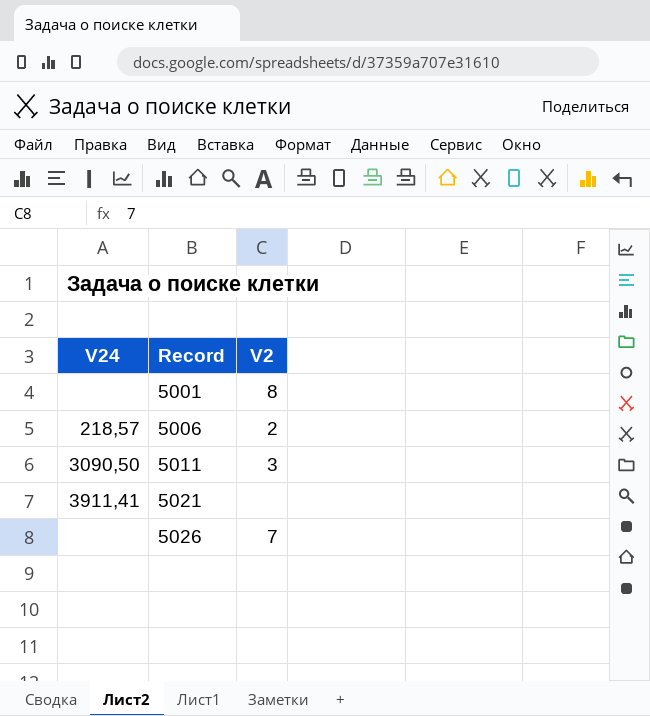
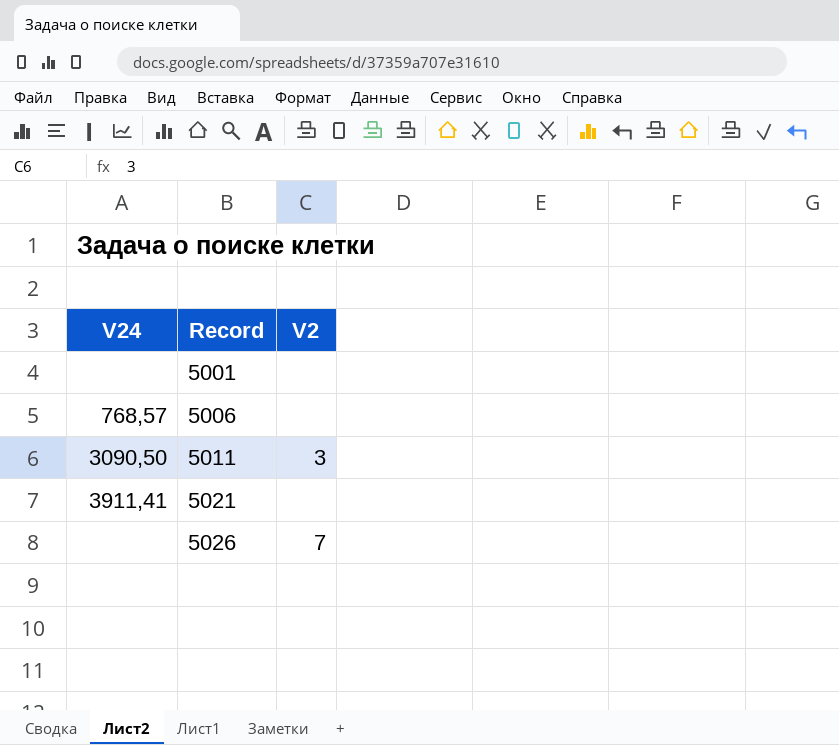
5001 | V2: 8 -> none
5006 | V24: 218,57 -> 768,57
5006 | V2: 2 -> none

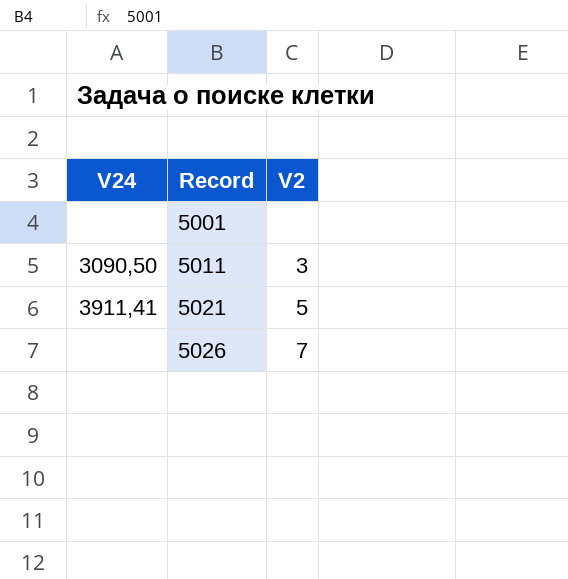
row 5006: 768,57 | none -> none
5021 | V2: none -> 5

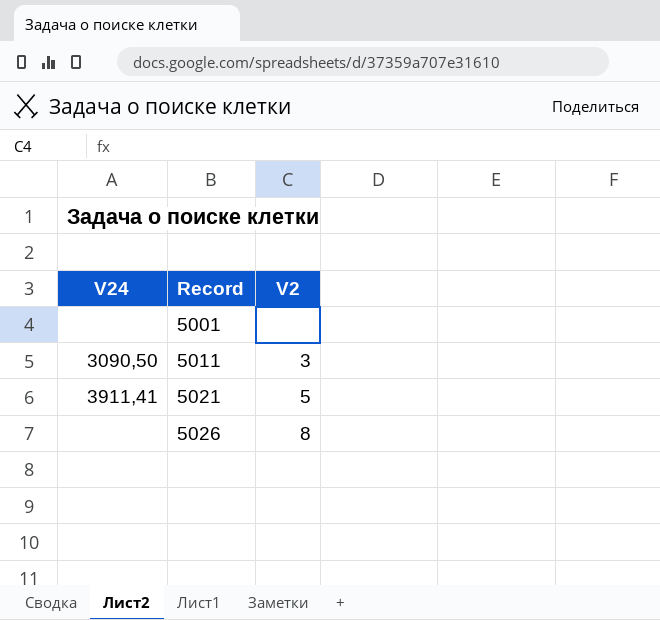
5026 | V2: 7 -> 8

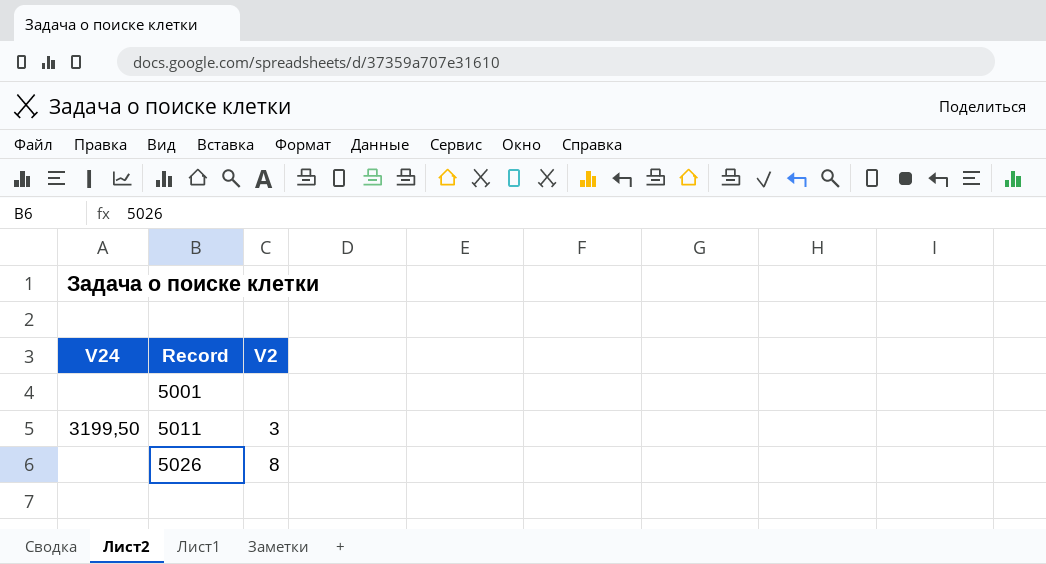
row 5021: 3911,41 | 5 -> none
5011 | V24: 3090,50 -> 3199,50

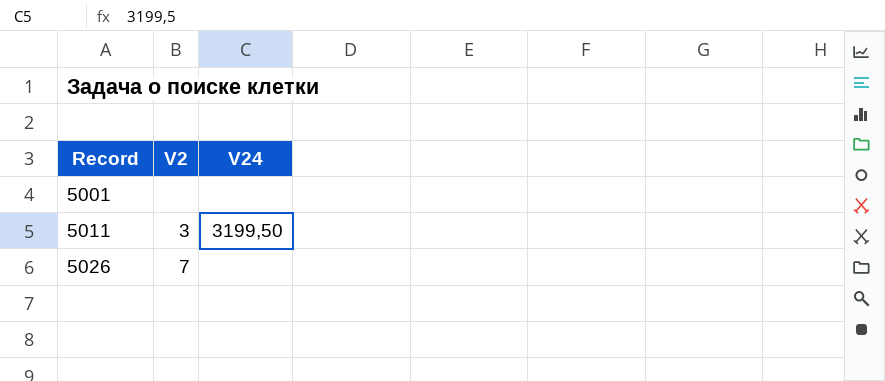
column V24 | position: 1 -> 3
5026 | V2: 8 -> 7

